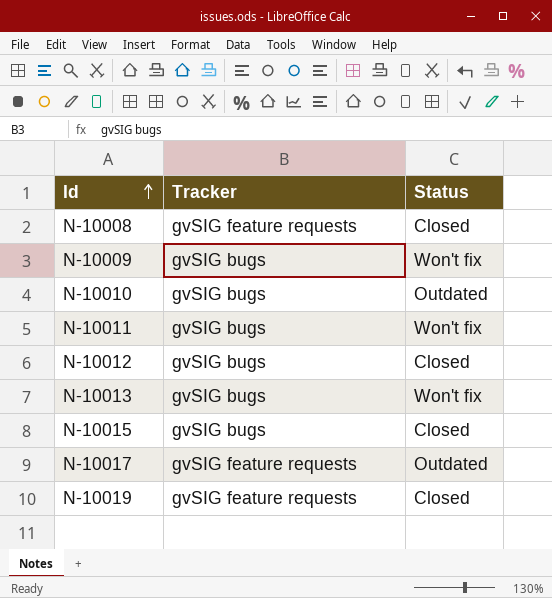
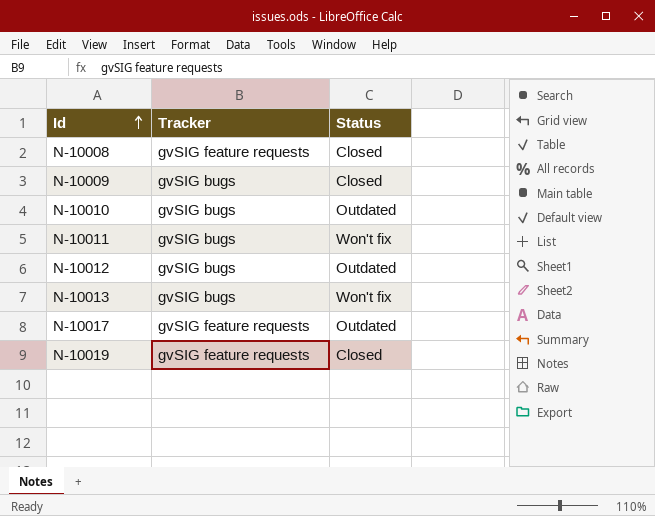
row N-10015: gvSIG bugs | Closed -> none
N-10009 | Status: Won't fix -> Closed
N-10012 | Status: Closed -> Outdated

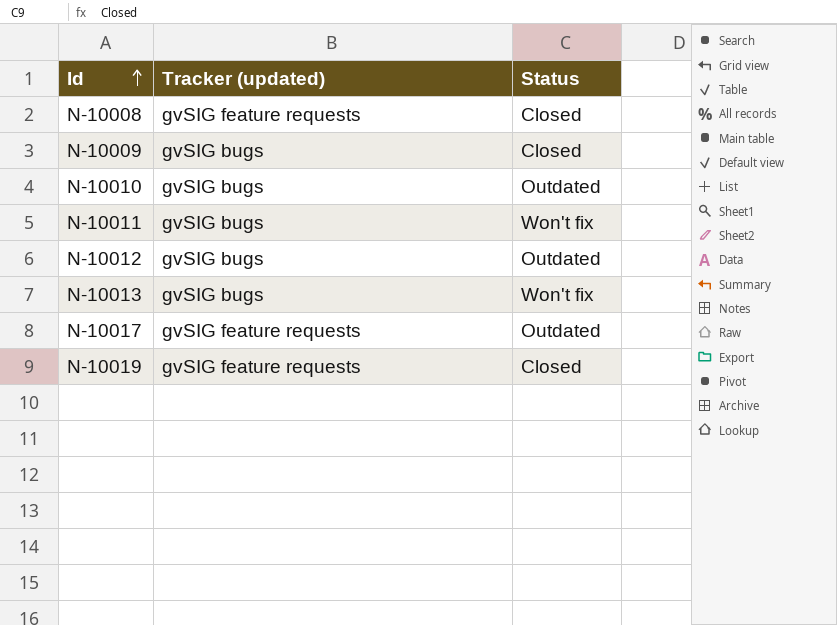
column name: Tracker -> Tracker (updated)

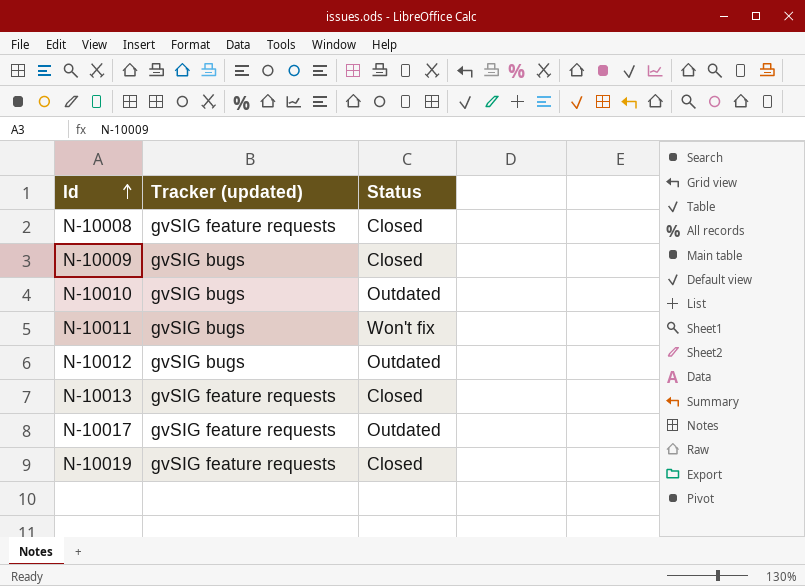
N-10013 | Tracker (updated): gvSIG bugs -> gvSIG feature requests
N-10013 | Status: Won't fix -> Closed

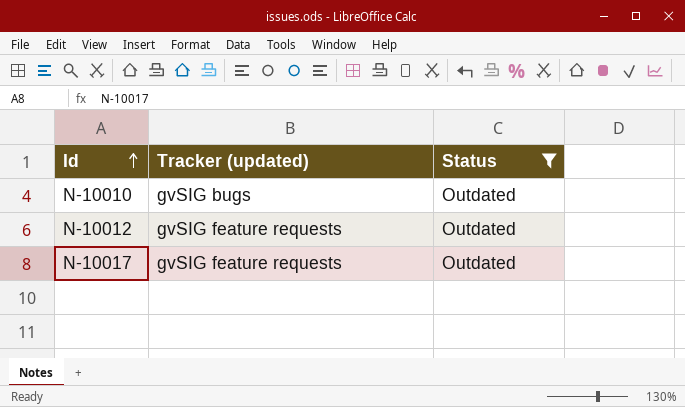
filter: none -> Status = Outdated
N-10012 | Tracker (updated): gvSIG bugs -> gvSIG feature requests

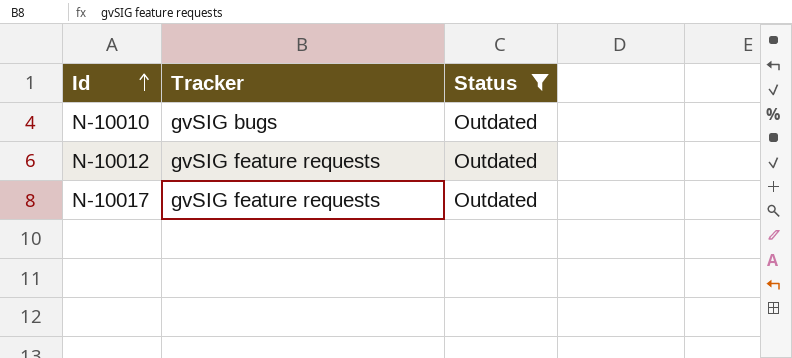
column name: Tracker (updated) -> Tracker

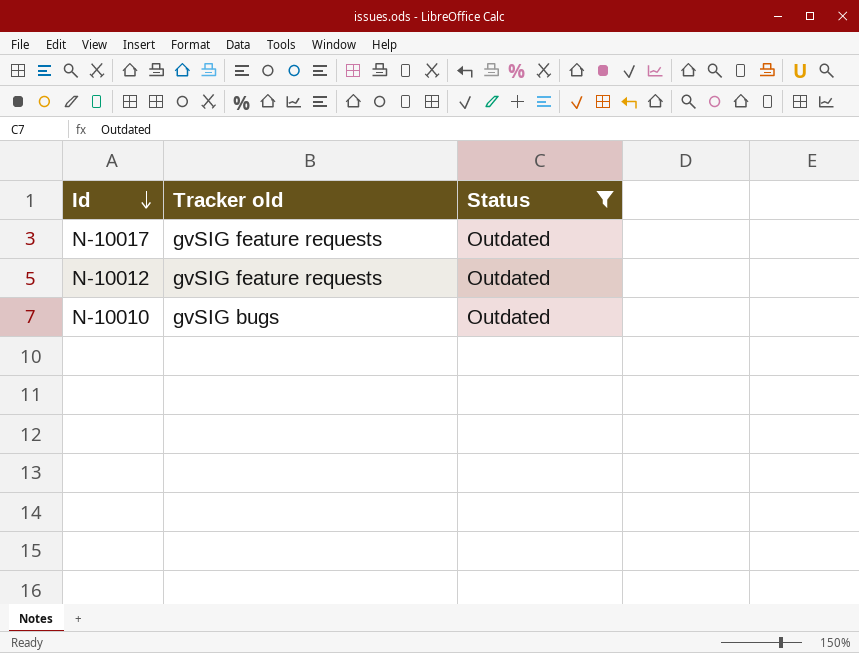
row order: Id ascending -> Id descending
column name: Tracker -> Tracker old

